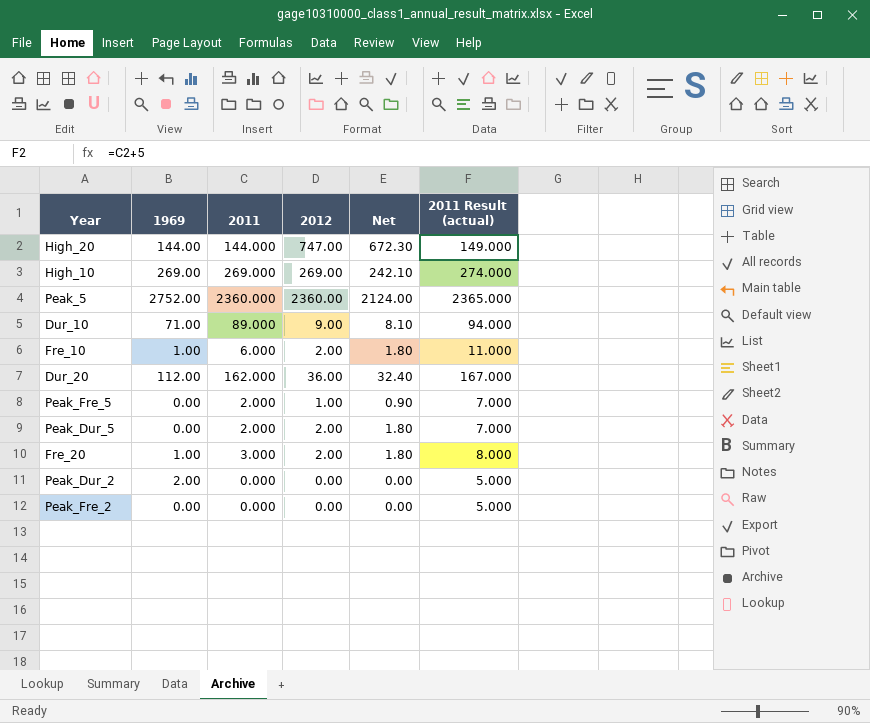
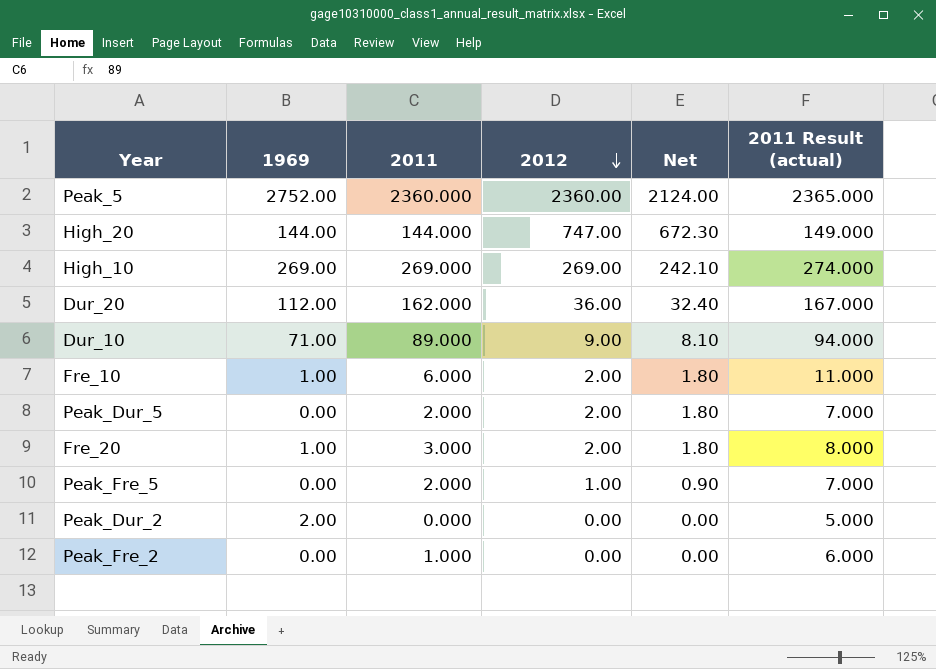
row order: none -> 2012 descending
Peak_Fre_2 | 2011: 0.000 -> 1.000
Peak_Fre_2 | 2011 Result (actual): 5.000 -> 6.000

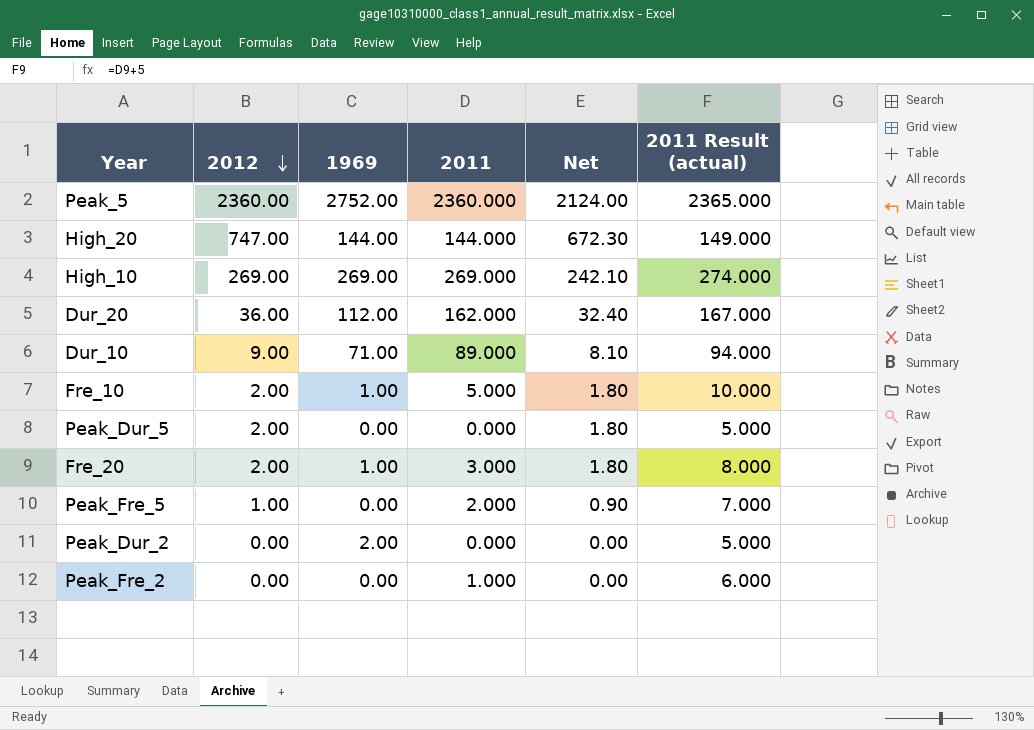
column 2012 | position: 4 -> 2
Fre_10 | 2011: 6.000 -> 5.000
Fre_10 | 2011 Result (actual): 11.000 -> 10.000
Peak_Dur_5 | 2011: 2.000 -> 0.000
Peak_Dur_5 | 2011 Result (actual): 7.000 -> 5.000

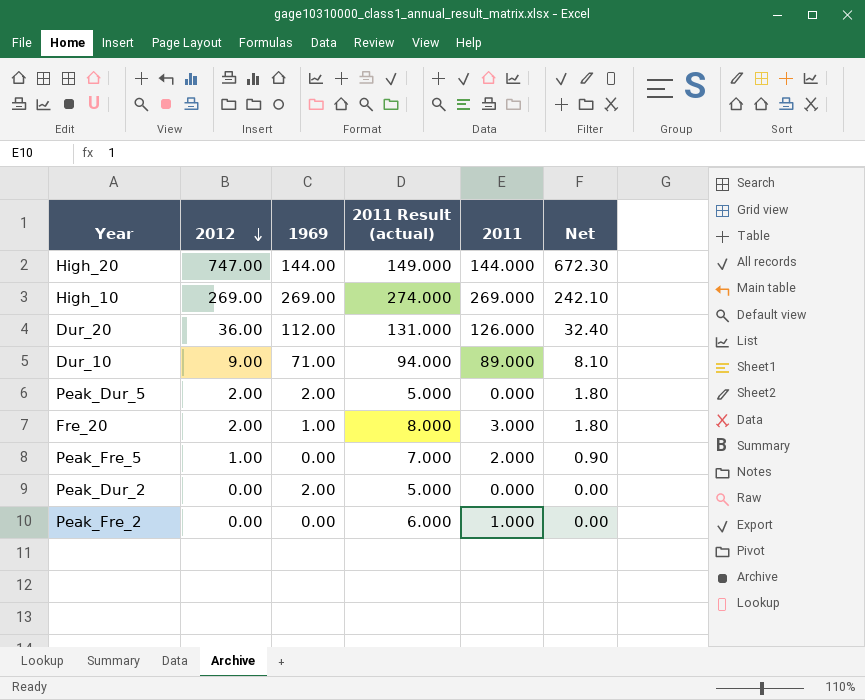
column 2011 Result (actual) | position: 6 -> 4
row Peak_5: 2360.00 | 2752.00 | 2360.000 | 2124.00 | 2365.000 -> none
row Fre_10: 2.00 | 1.00 | 5.000 | 1.80 | 10.000 -> none
Dur_20 | 2011 Result (actual): 167.000 -> 131.000
Dur_20 | 2011: 162.000 -> 126.000
Peak_Dur_5 | 1969: 0.00 -> 2.00

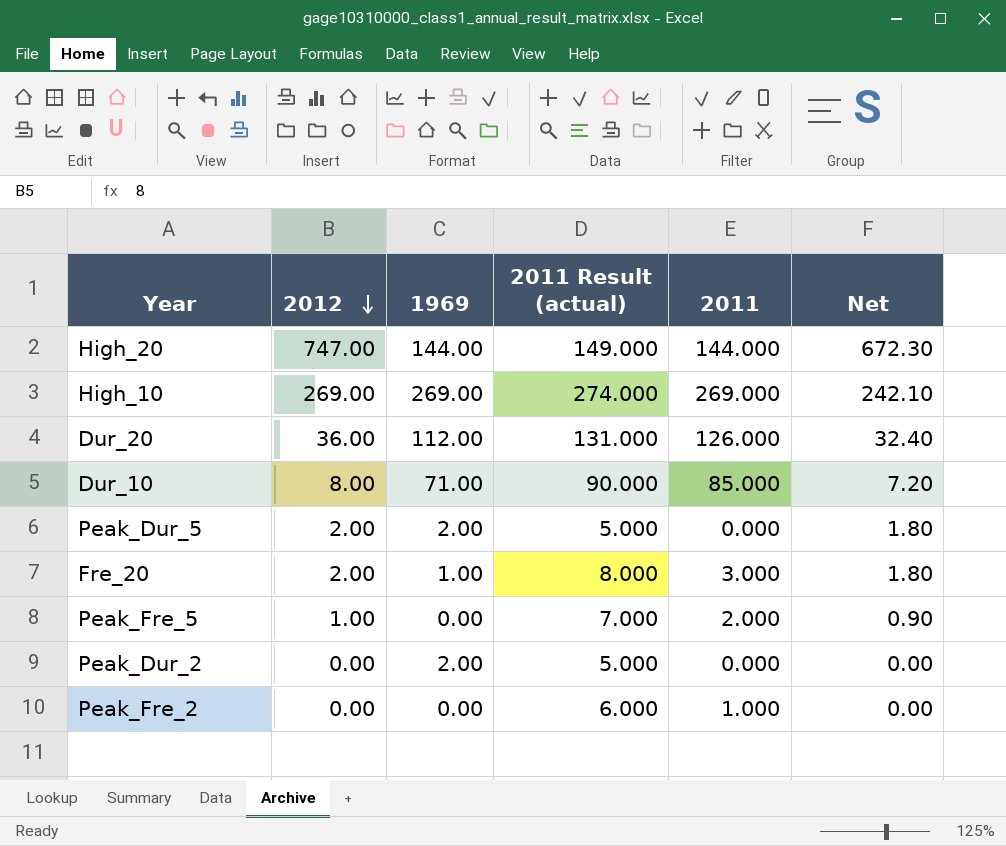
Dur_10 | 2012: 9.00 -> 8.00
Dur_10 | 2011 Result (actual): 94.000 -> 90.000
Dur_10 | 2011: 89.000 -> 85.000
Dur_10 | Net: 8.10 -> 7.20

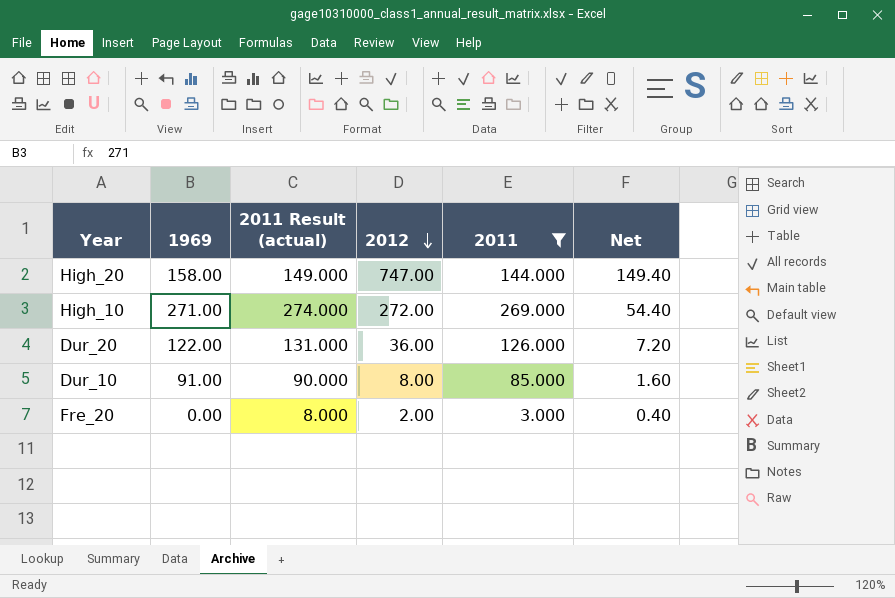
filter: none -> 2011 >= 3.000
column 2012 | position: 2 -> 4
column Net | formula: [2012] * 0.9 -> [2012] * 0.2
High_20 | 1969: 144.00 -> 158.00
High_10 | 1969: 269.00 -> 271.00
High_10 | 2012: 269.00 -> 272.00
Dur_20 | 1969: 112.00 -> 122.00
Dur_10 | 1969: 71.00 -> 91.00
Fre_20 | 1969: 1.00 -> 0.00

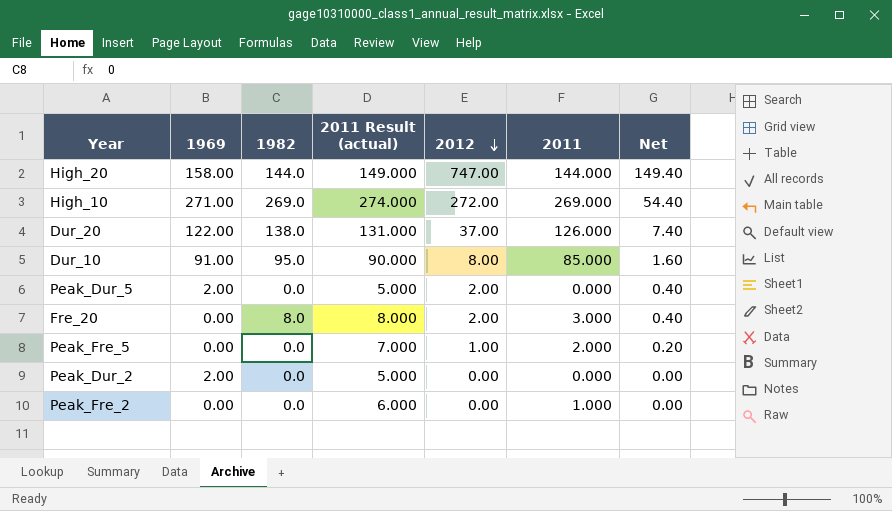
filter: 2011 >= 3.000 -> none
column 1982 | position: none -> 3
Dur_20 | 2012: 36.00 -> 37.00
Dur_20 | Net: 7.20 -> 7.40

